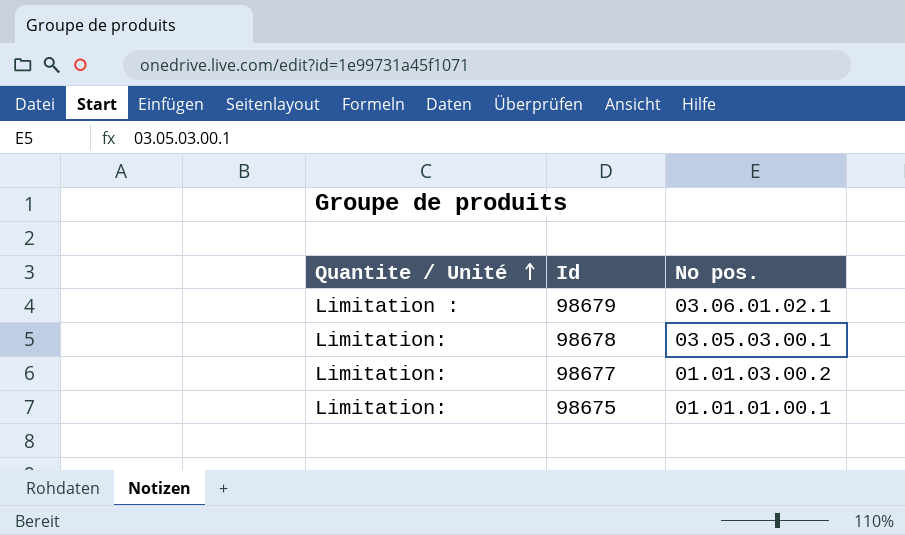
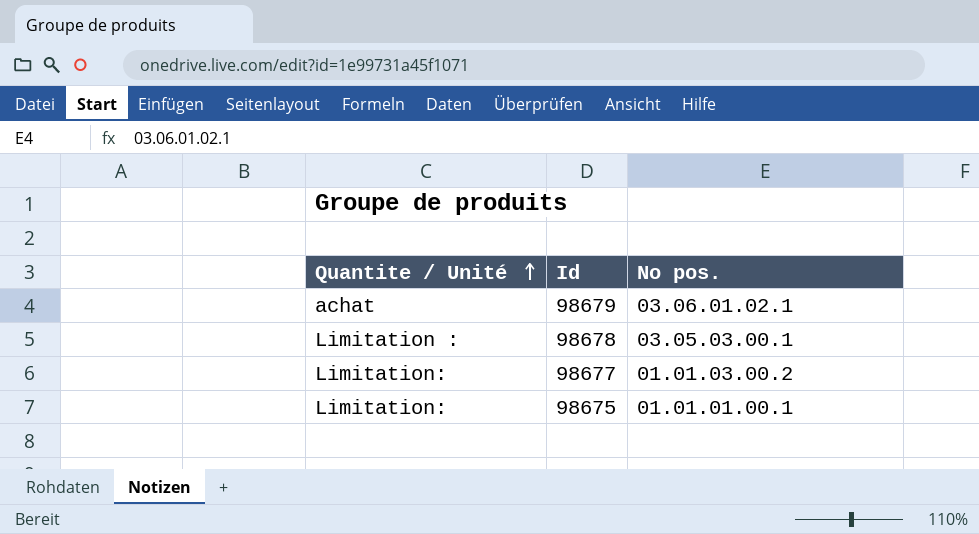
98679 | Quantite / Unité: Limitation : -> achat
98678 | Quantite / Unité: Limitation: -> Limitation :

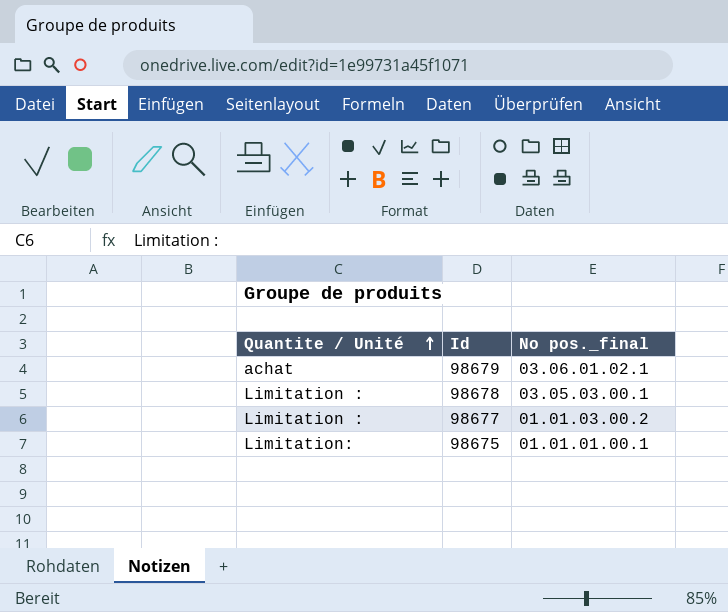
column name: No pos. -> No pos._final
98677 | Quantite / Unité: Limitation: -> Limitation :

